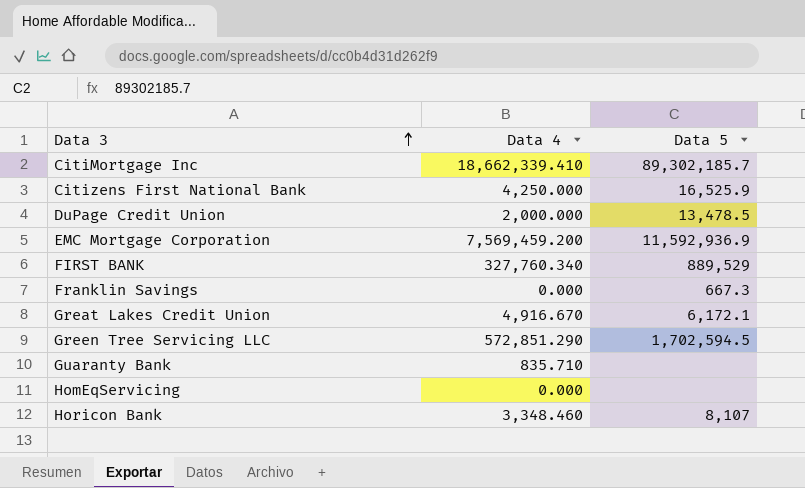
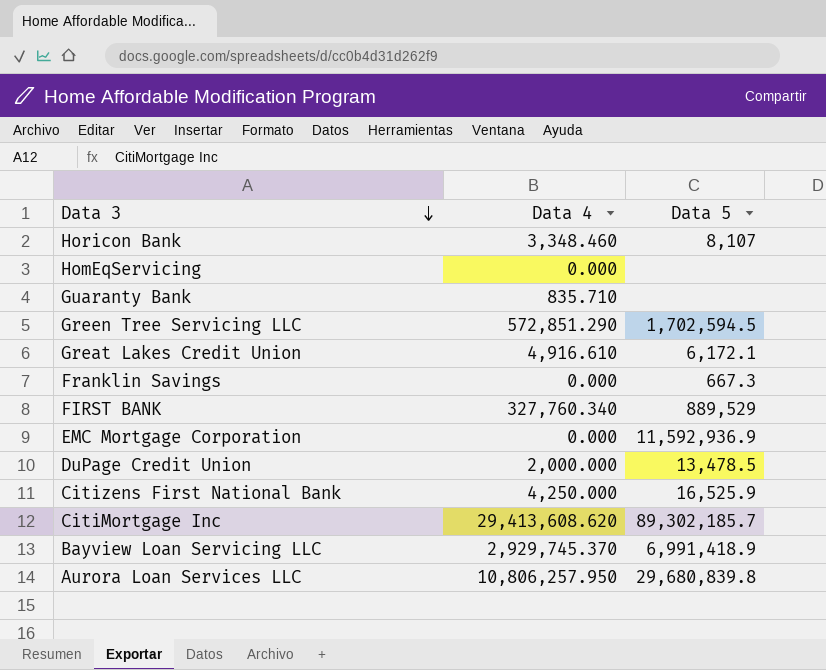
row order: Data 3 ascending -> Data 3 descending
Great Lakes Credit Union | Data 4: 4,916.670 -> 4,916.610
EMC Mortgage Corporation | Data 4: 7,569,459.200 -> 0.000
CitiMortgage Inc | Data 4: 18,662,339.410 -> 29,413,608.620
row Bayview Loan Servicing LLC: none -> 2,929,745.370 | 6,991,418.9
row Aurora Loan Services LLC: none -> 10,806,257.950 | 29,680,839.8

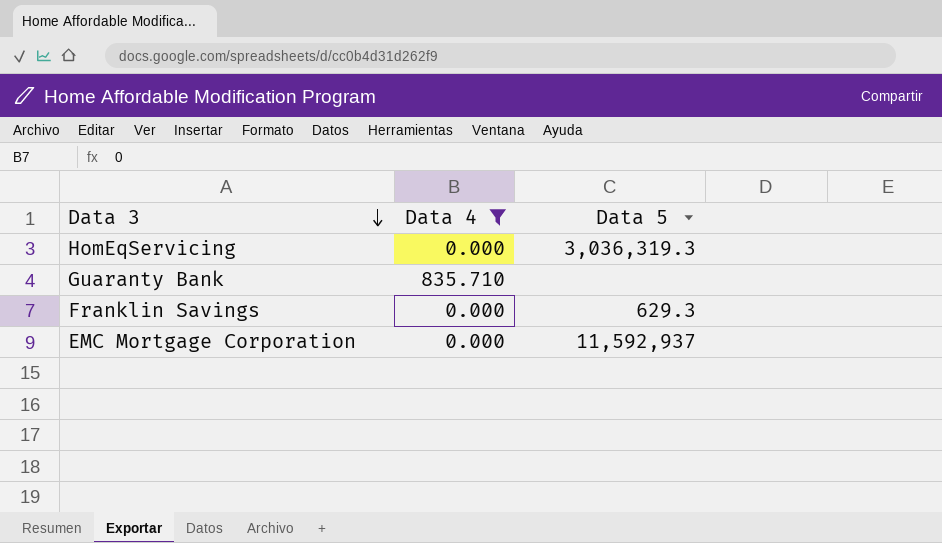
filter: none -> Data 4 <= 835.710
HomEqServicing | Data 5: none -> 3,036,319.3
Franklin Savings | Data 5: 667.3 -> 629.3
EMC Mortgage Corporation | Data 5: 11,592,936.9 -> 11,592,937

